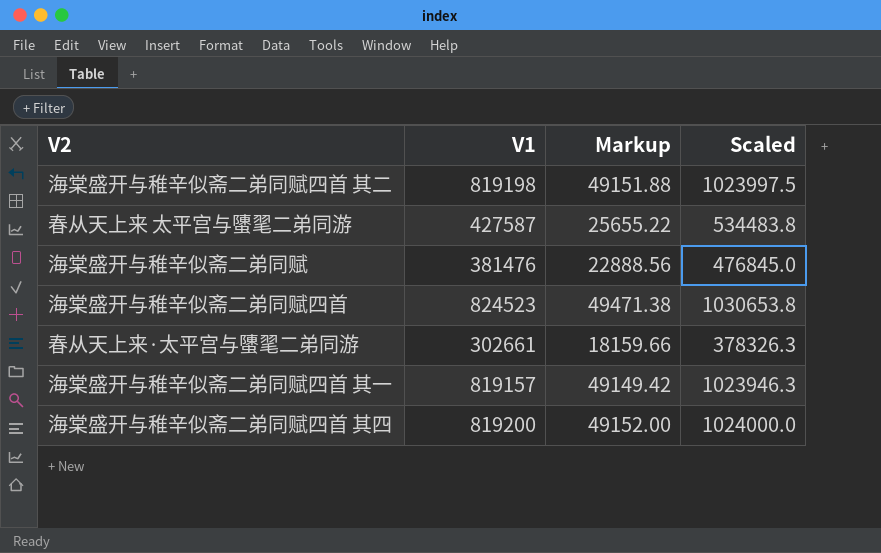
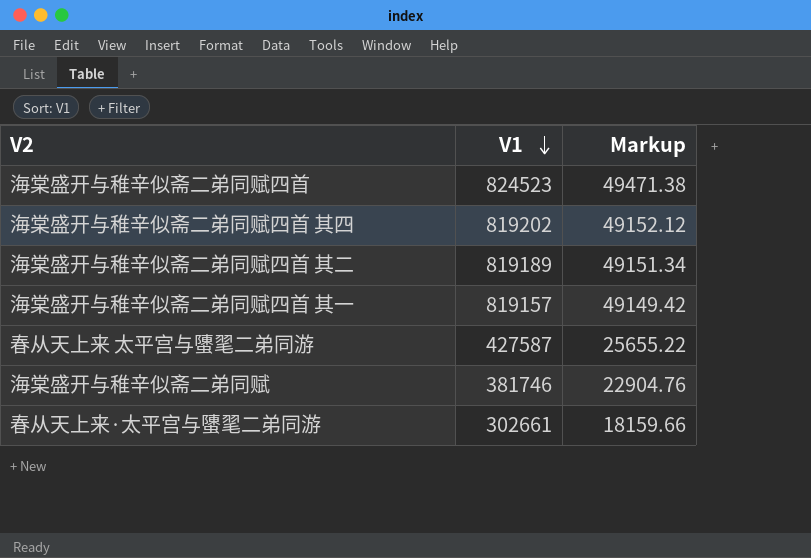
row order: none -> V1 descending
column Scaled | formula: [V1] * 1.25 -> none
海棠盛开与稚辛似斋二弟同赋四首 其四 | V1: 819200 -> 819202
海棠盛开与稚辛似斋二弟同赋四首 其四 | Markup: 49152.00 -> 49152.12
海棠盛开与稚辛似斋二弟同赋四首 其二 | V1: 819198 -> 819189
海棠盛开与稚辛似斋二弟同赋四首 其二 | Markup: 49151.88 -> 49151.34
海棠盛开与稚辛似斋二弟同赋 | V1: 381476 -> 381746
海棠盛开与稚辛似斋二弟同赋 | Markup: 22888.56 -> 22904.76

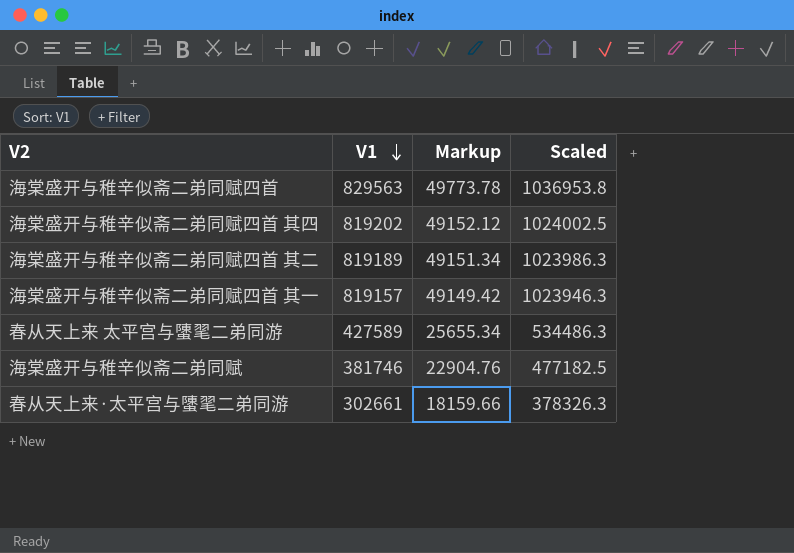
column Scaled | formula: none -> [V1] * 1.25
海棠盛开与稚辛似斋二弟同赋四首 | V1: 824523 -> 829563
海棠盛开与稚辛似斋二弟同赋四首 | Markup: 49471.38 -> 49773.78
春从天上来 太平宫与螴毣二弟同游 | V1: 427587 -> 427589
春从天上来 太平宫与螴毣二弟同游 | Markup: 25655.22 -> 25655.34

